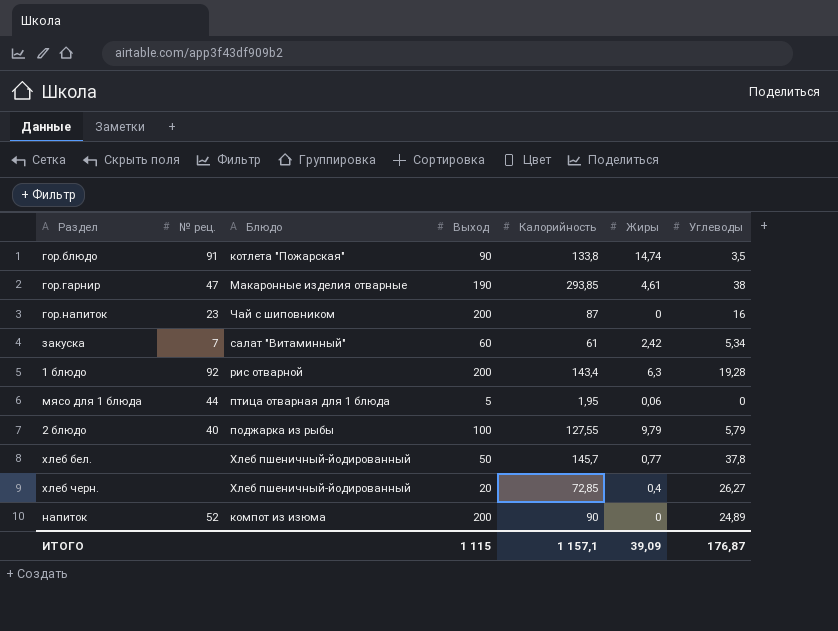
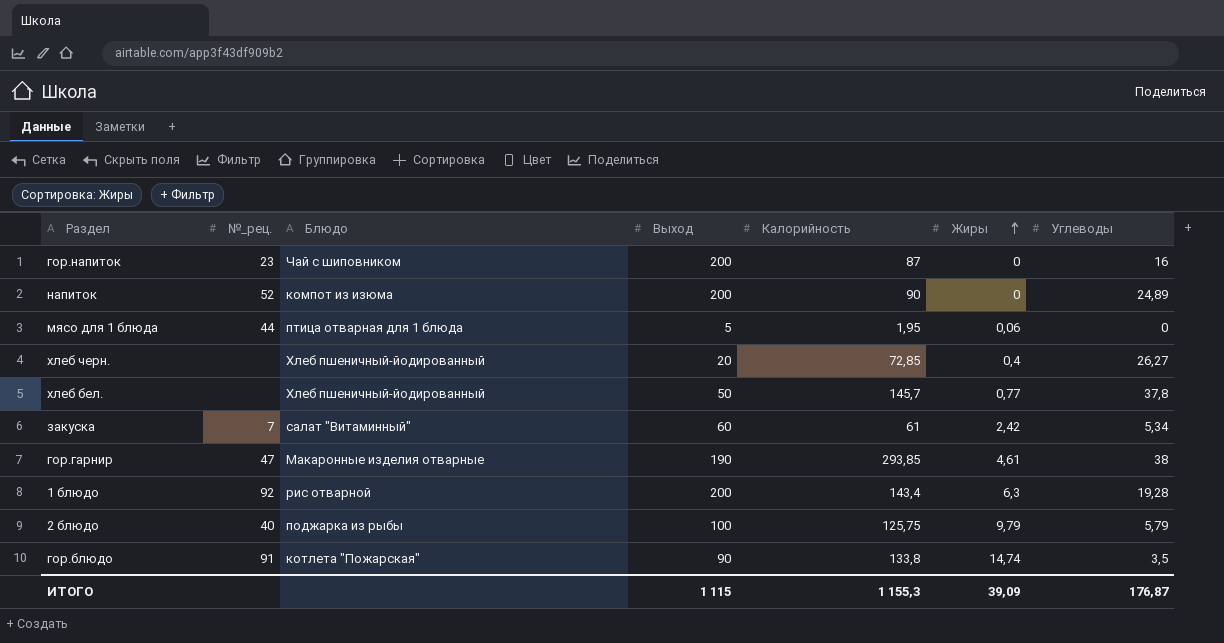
row order: none -> Жиры ascending
column name: № рец. -> №_рец.
2 блюдо | Калорийность: 127,55 -> 125,75
ИТОГО | Калорийность: 1 157,1 -> 1 155,3

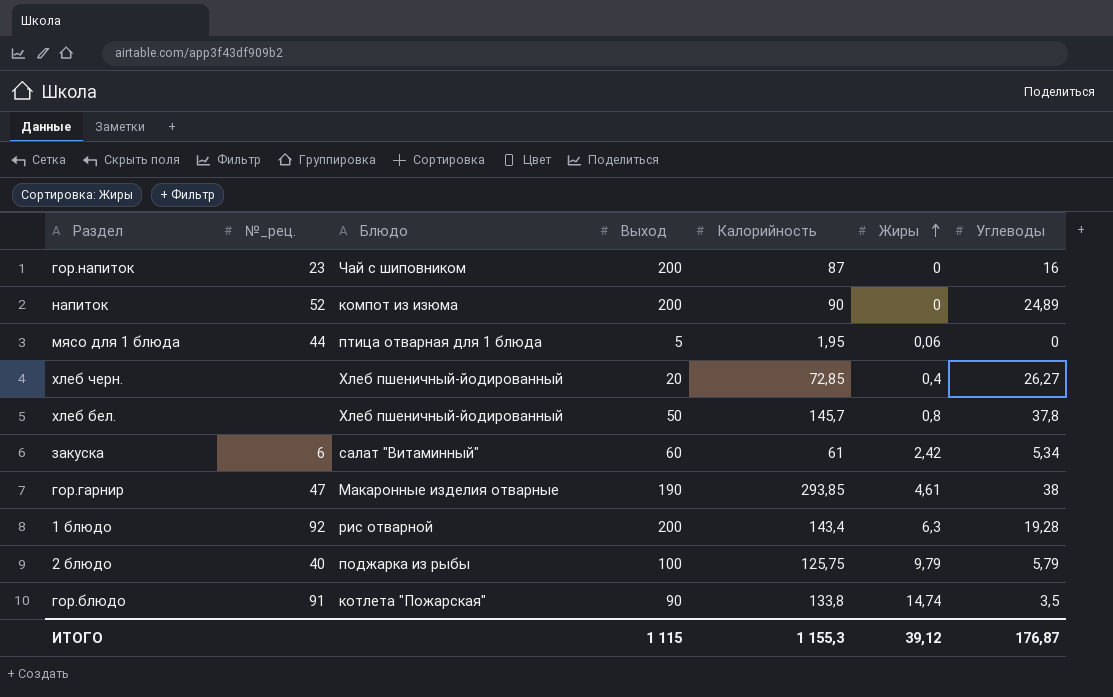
хлеб бел. | Жиры: 0,77 -> 0,8
закуска | №_рец.: 7 -> 6
ИТОГО | Жиры: 39,09 -> 39,12

